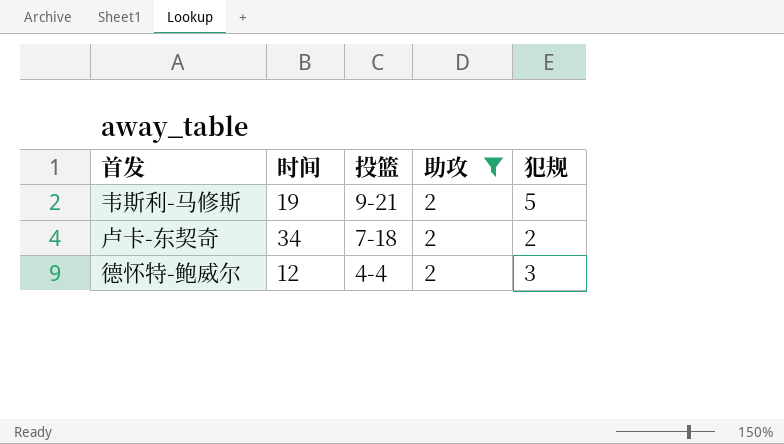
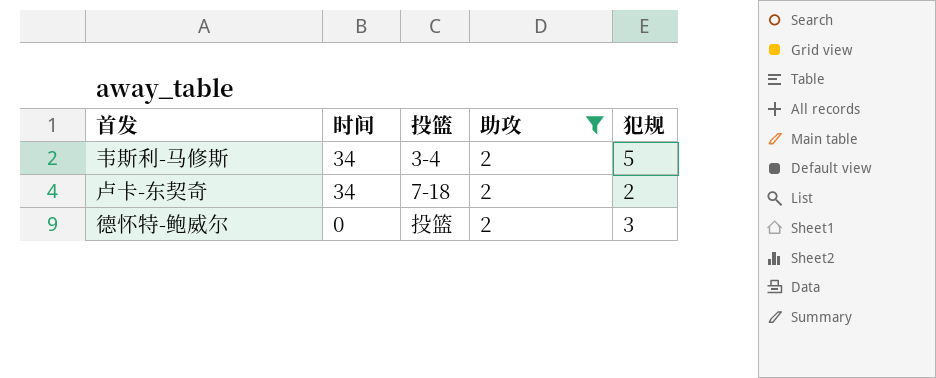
韦斯利-马修斯 | 时间: 19 -> 34
韦斯利-马修斯 | 投篮: 9-21 -> 3-4
德怀特-鲍威尔 | 时间: 12 -> 0
德怀特-鲍威尔 | 投篮: 4-4 -> 投篮

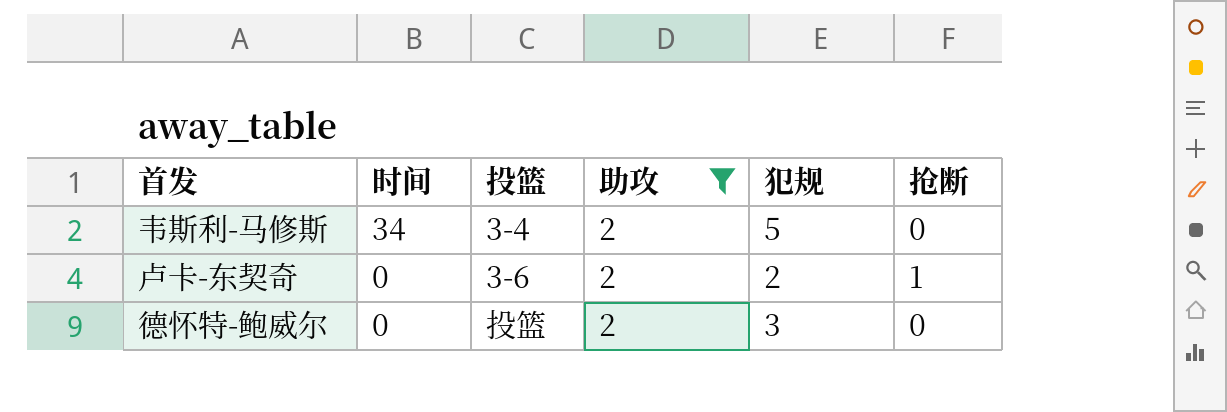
column 抢断 | position: none -> 6
卢卡-东契奇 | 时间: 34 -> 0
卢卡-东契奇 | 投篮: 7-18 -> 3-6

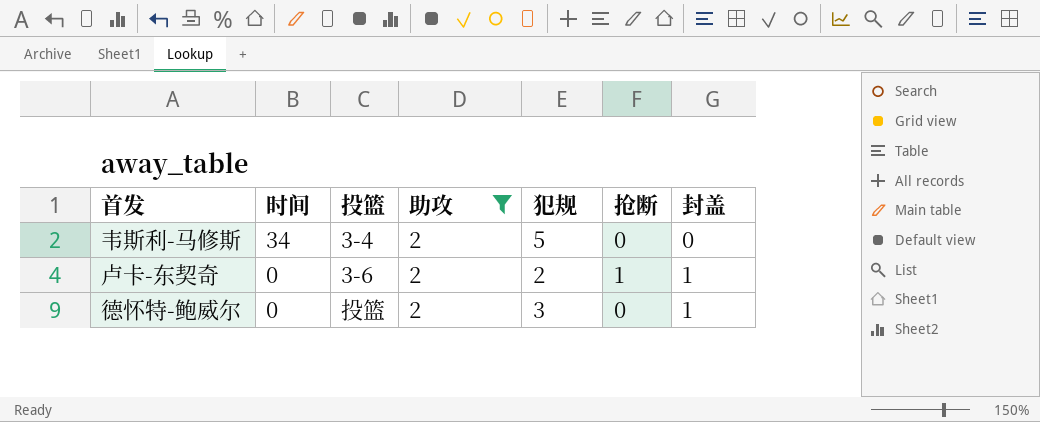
column 封盖 | position: none -> 7

